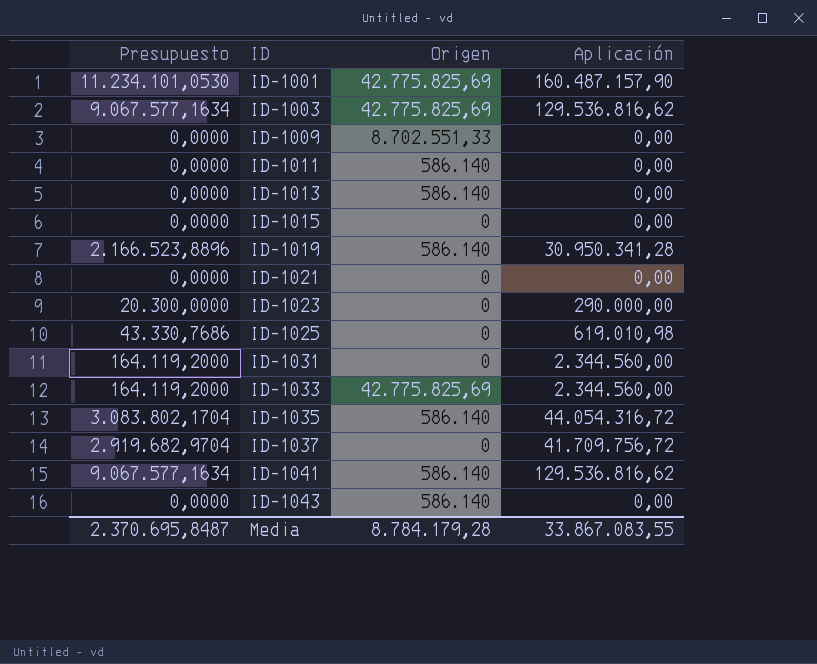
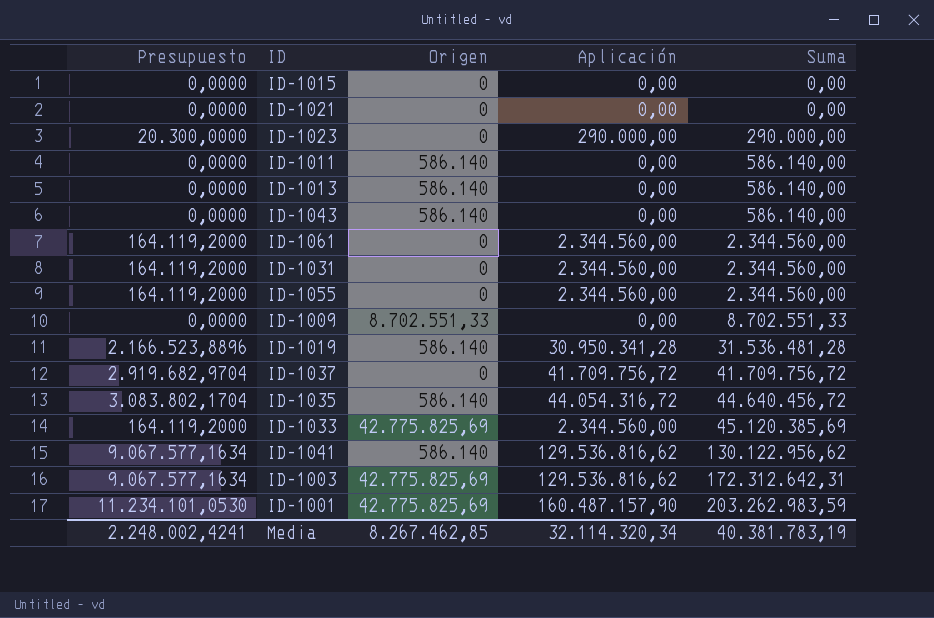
row order: ID ascending -> Suma ascending
column Suma | formula: none -> [Origen] + [Aplicación]
row ID-1025: 43.330,7686 | 0 | 619.010,98 -> none
row ID-1061: none -> 164.119,2000 | 0 | 2.344.560,00 | 2.344.560,00
row ID-1055: none -> 164.119,2000 | 0 | 2.344.560,00 | 2.344.560,00
Media | Presupuesto: 2.370.695,8487 -> 2.248.002,4241
Media | Origen: 8.784.179,28 -> 8.267.462,85
Media | Aplicación: 33.867.083,55 -> 32.114.320,34

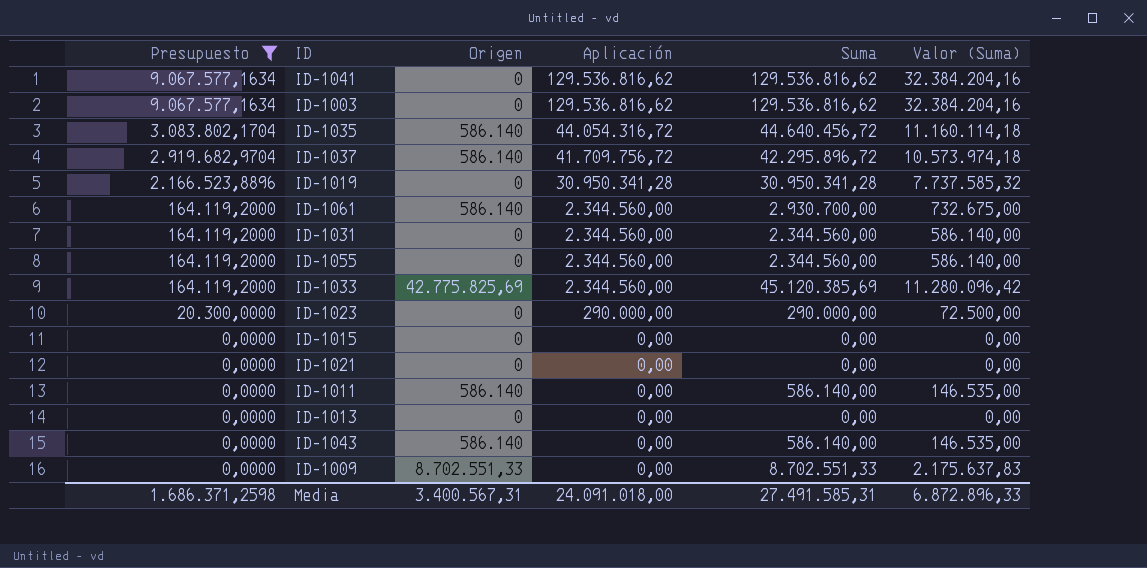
filter: none -> Presupuesto != 11.234.101,0530
row order: Suma ascending -> Presupuesto descending
column Valor (Suma) | formula: none -> [Suma] * 0,25
ID-1041 | Origen: 586.140 -> 0
ID-1041 | Suma: 130.122.956,62 -> 129.536.816,62
ID-1003 | Origen: 42.775.825,69 -> 0
ID-1003 | Suma: 172.312.642,31 -> 129.536.816,62
ID-1037 | Origen: 0 -> 586.140
ID-1037 | Suma: 41.709.756,72 -> 42.295.896,72
ID-1019 | Origen: 586.140 -> 0
ID-1019 | Suma: 31.536.481,28 -> 30.950.341,28
ID-1061 | Origen: 0 -> 586.140
ID-1061 | Suma: 2.344.560,00 -> 2.930.700,00
ID-1013 | Origen: 586.140 -> 0
ID-1013 | Suma: 586.140,00 -> 0,00
Media | Presupuesto: 2.248.002,4241 -> 1.686.371,2598
Media | Origen: 8.267.462,85 -> 3.400.567,31
Media | Aplicación: 32.114.320,34 -> 24.091.018,00
Media | Suma: 40.381.783,19 -> 27.491.585,31

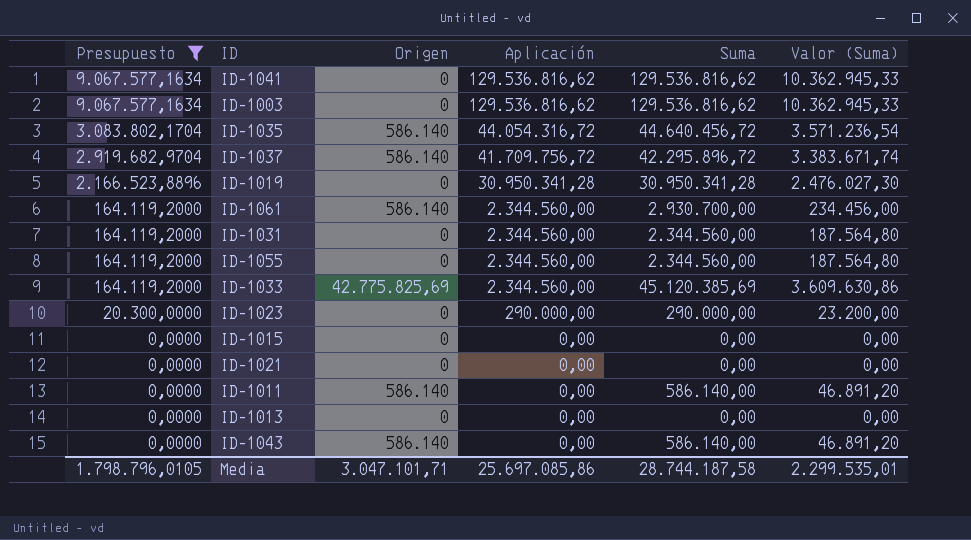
column Valor (Suma) | formula: [Suma] * 0,25 -> [Suma] * 0,08
row ID-1009: 0,0000 | 8.702.551,33 | 0,00 | 8.702.551,33 | 2.175.637,83 -> none
Media | Presupuesto: 1.686.371,2598 -> 1.798.796,0105
Media | Origen: 3.400.567,31 -> 3.047.101,71
Media | Aplicación: 24.091.018,00 -> 25.697.085,86
Media | Suma: 27.491.585,31 -> 28.744.187,58
Media | Valor (Suma): 6.872.896,33 -> 2.299.535,01

